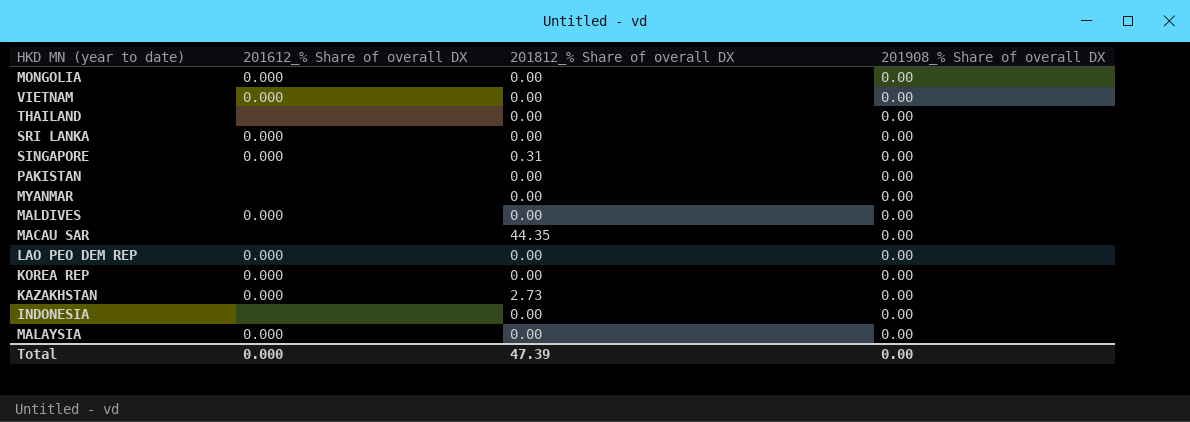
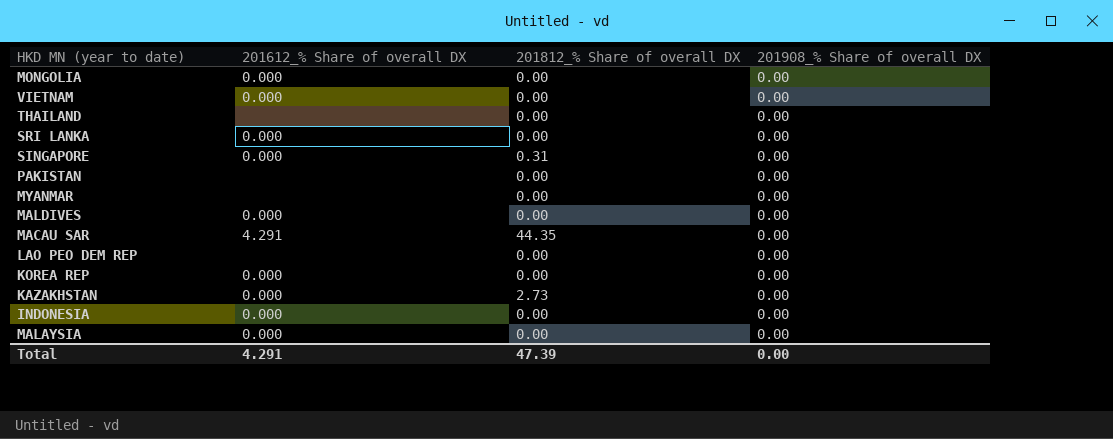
MACAU SAR | 201612_% Share of overall DX: none -> 4.291
LAO PEO DEM REP | 201612_% Share of overall DX: 0.000 -> none
INDONESIA | 201612_% Share of overall DX: none -> 0.000
Total | 201612_% Share of overall DX: 0.000 -> 4.291

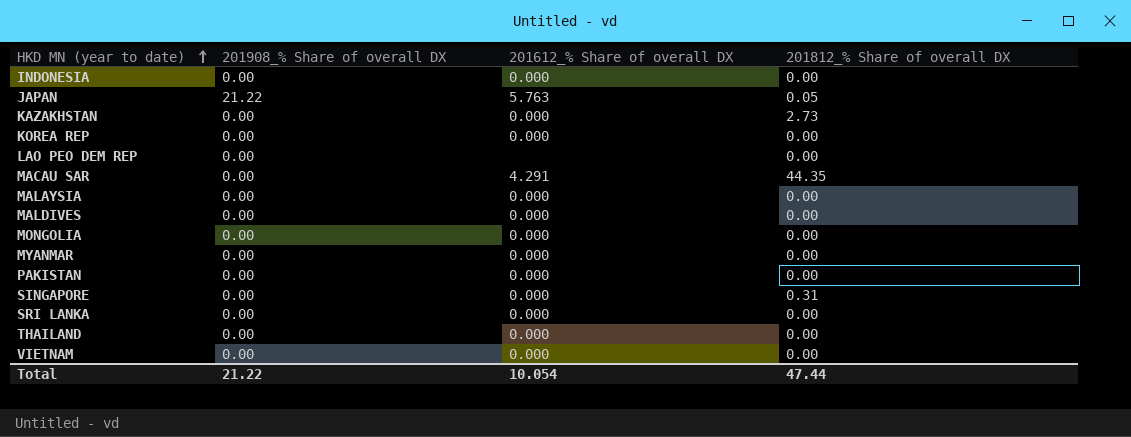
row order: none -> HKD MN (year to date) ascending
column 201908_% Share of overall DX | position: 4 -> 2
row JAPAN: none -> 21.22 | 5.763 | 0.05
MYANMAR | 201612_% Share of overall DX: none -> 0.000
PAKISTAN | 201612_% Share of overall DX: none -> 0.000
THAILAND | 201612_% Share of overall DX: none -> 0.000
Total | 201908_% Share of overall DX: 0.00 -> 21.22
Total | 201612_% Share of overall DX: 4.291 -> 10.054
Total | 201812_% Share of overall DX: 47.39 -> 47.44

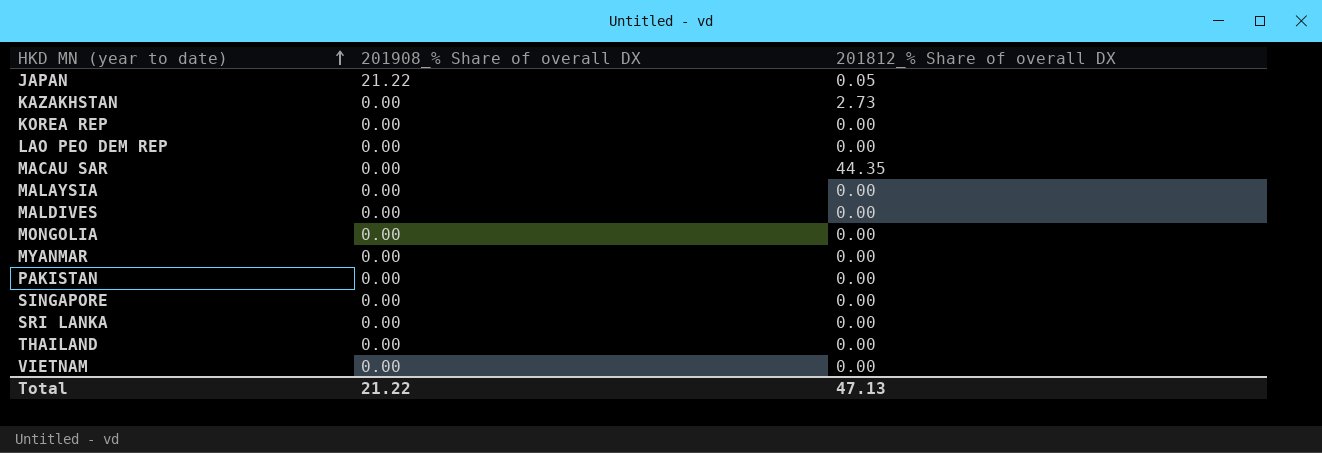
column 201612_% Share of overall DX | position: 3 -> none
row INDONESIA: 0.00 | 0.000 | 0.00 -> none
SINGAPORE | 201812_% Share of overall DX: 0.31 -> 0.00
Total | 201812_% Share of overall DX: 47.44 -> 47.13

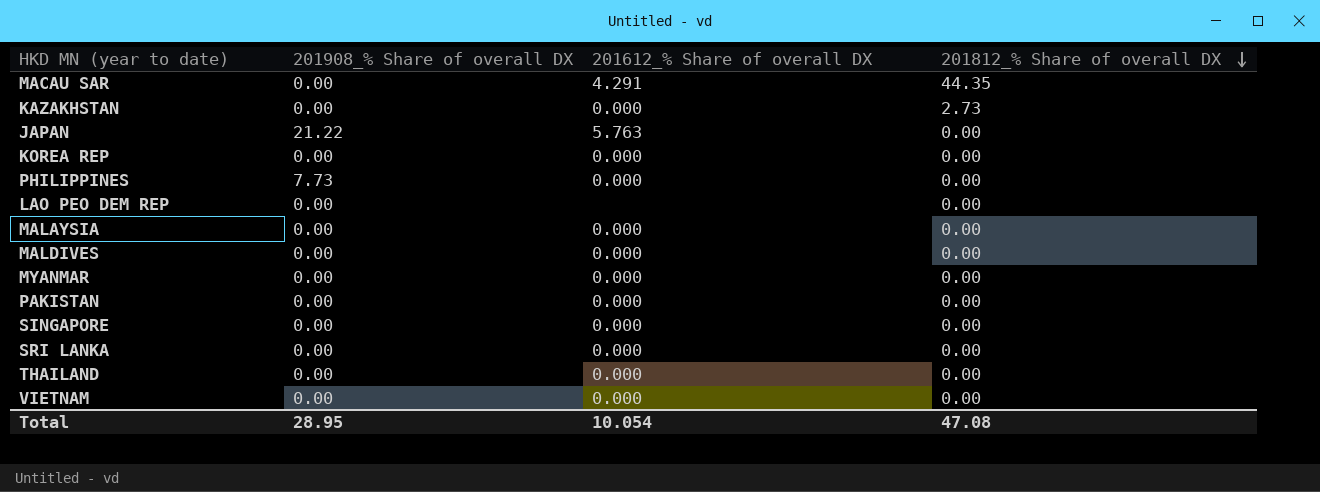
row order: HKD MN (year to date) ascending -> 201812_% Share of overall DX descending
column 201612_% Share of overall DX | position: none -> 3
row MONGOLIA: 0.00 | 0.00 -> none
JAPAN | 201812_% Share of overall DX: 0.05 -> 0.00
row PHILIPPINES: none -> 7.73 | 0.000 | 0.00
Total | 201908_% Share of overall DX: 21.22 -> 28.95
Total | 201812_% Share of overall DX: 47.13 -> 47.08

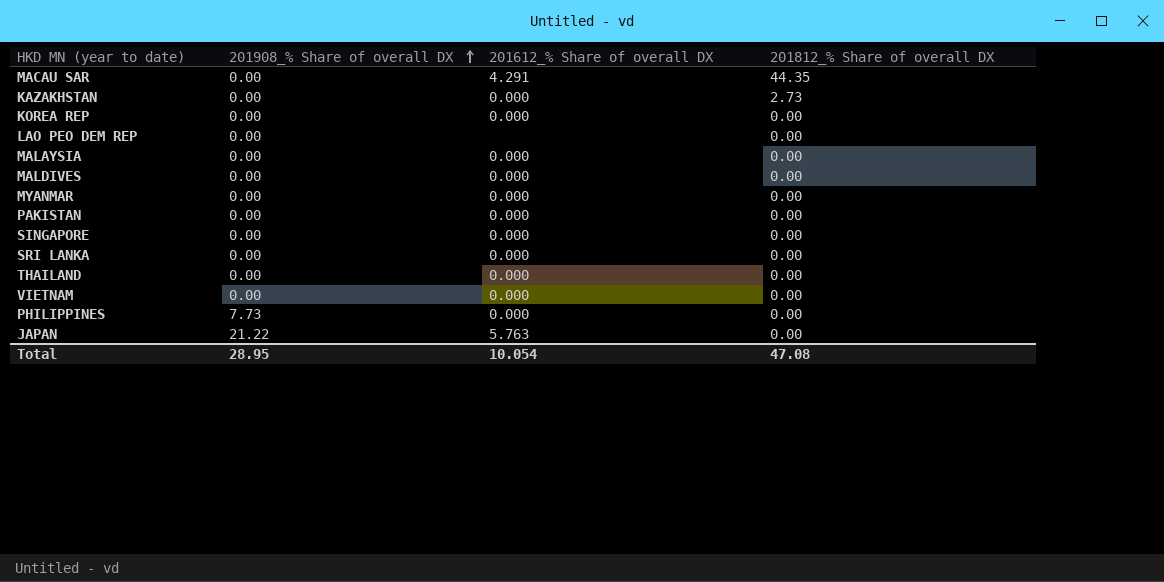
row order: 201812_% Share of overall DX descending -> 201908_% Share of overall DX ascending

